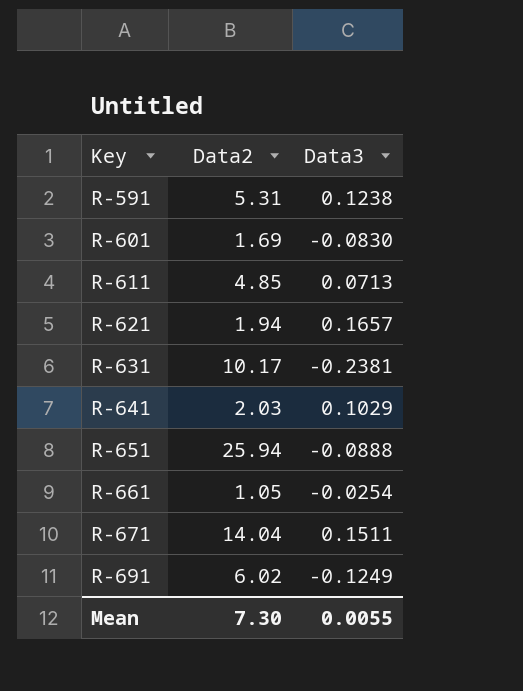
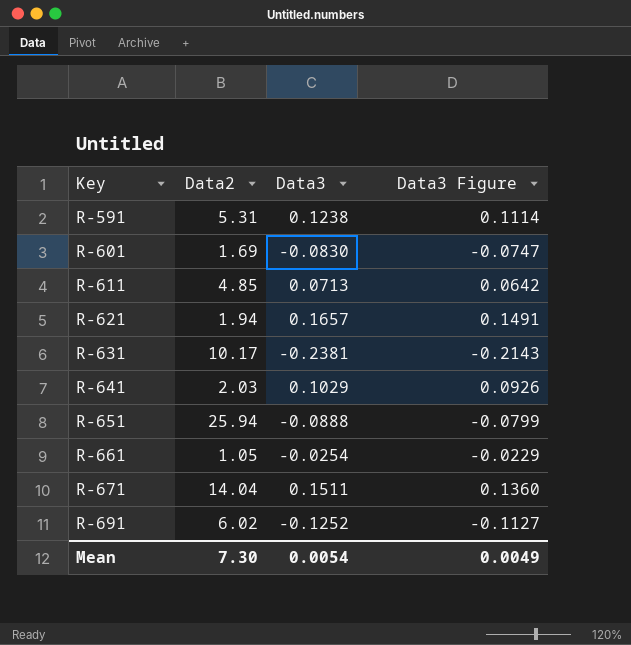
column Data3 Figure | formula: none -> [Data3] * 0.9
R-691 | Data3: -0.1249 -> -0.1252
Mean | Data3: 0.0055 -> 0.0054

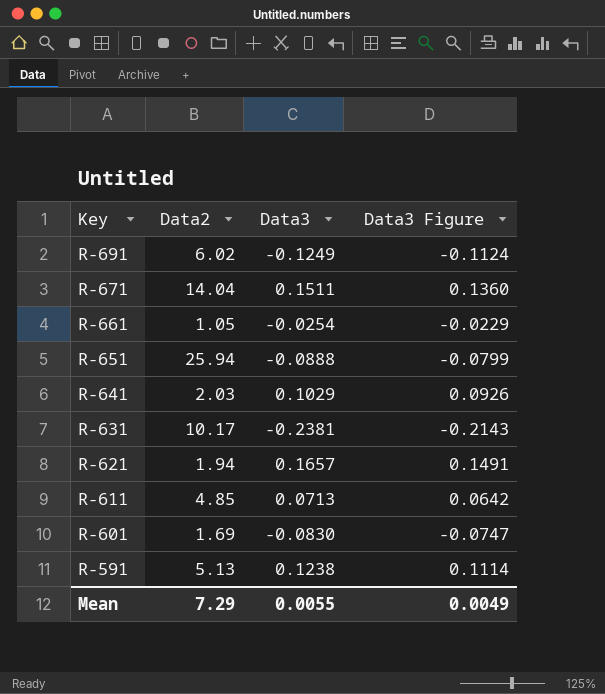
row order: Key ascending -> Key descending
R-691 | Data3: -0.1252 -> -0.1249
R-691 | Data3 Figure: -0.1127 -> -0.1124
R-591 | Data2: 5.31 -> 5.13
Mean | Data2: 7.30 -> 7.29
Mean | Data3: 0.0054 -> 0.0055

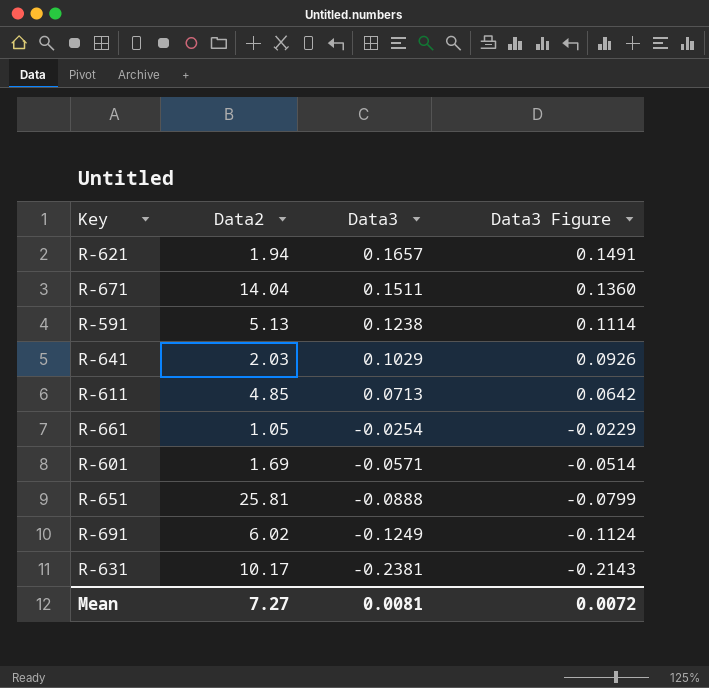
row order: Key descending -> Data3 descending
R-601 | Data3: -0.0830 -> -0.0571
R-601 | Data3 Figure: -0.0747 -> -0.0514
R-651 | Data2: 25.94 -> 25.81
Mean | Data2: 7.29 -> 7.27
Mean | Data3: 0.0055 -> 0.0081
Mean | Data3 Figure: 0.0049 -> 0.0072

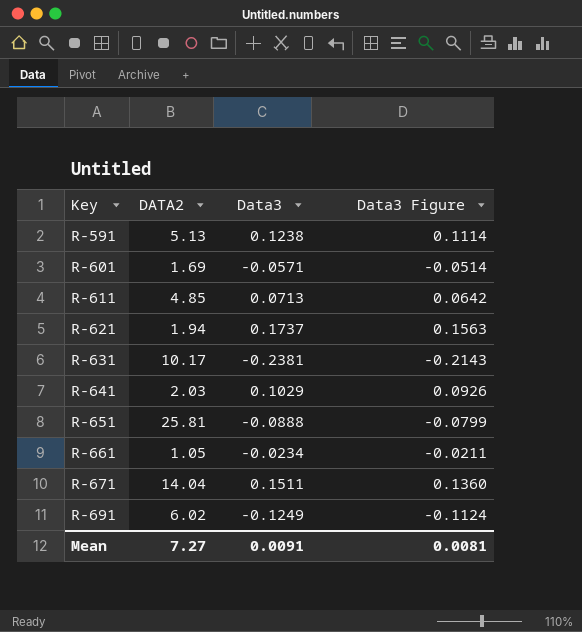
row order: Data3 descending -> Key ascending
column name: Data2 -> DATA2
R-621 | Data3: 0.1657 -> 0.1737
R-621 | Data3 Figure: 0.1491 -> 0.1563
R-661 | Data3: -0.0254 -> -0.0234
R-661 | Data3 Figure: -0.0229 -> -0.0211
Mean | Data3: 0.0081 -> 0.0091
Mean | Data3 Figure: 0.0072 -> 0.0081

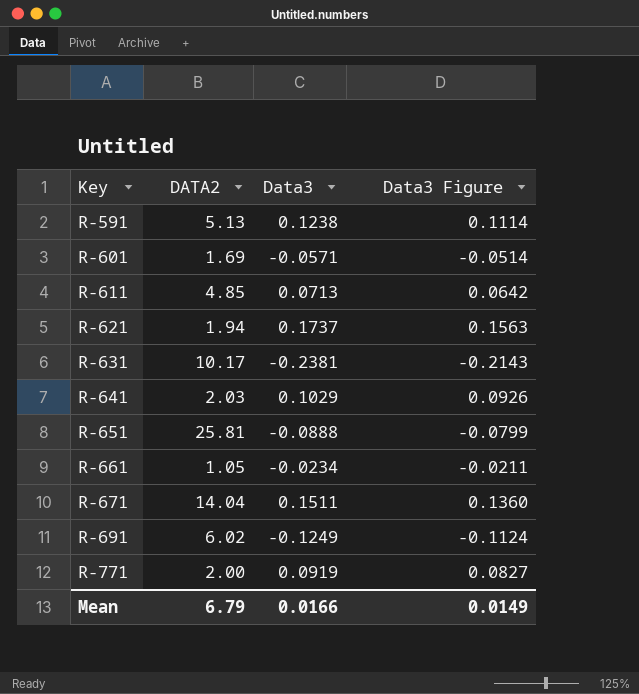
row R-771: none -> 2.00 | 0.0919 | 0.0827
Mean | DATA2: 7.27 -> 6.79
Mean | Data3: 0.0091 -> 0.0166
Mean | Data3 Figure: 0.0081 -> 0.0149

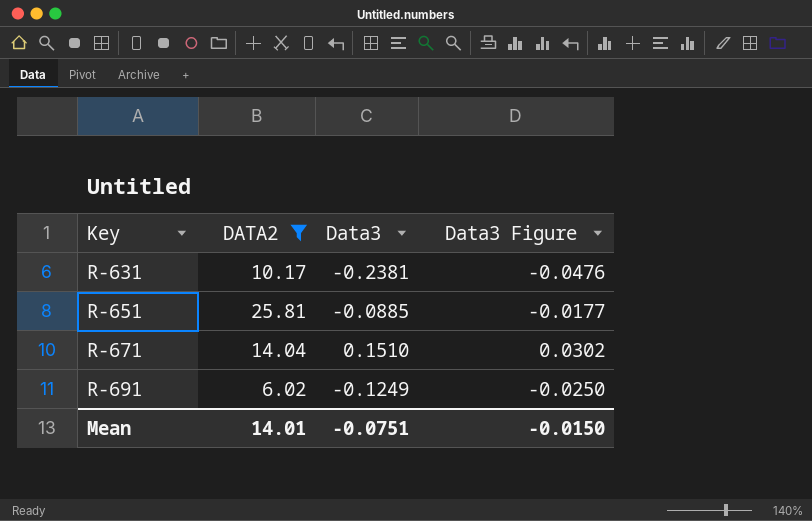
filter: none -> DATA2 >= 6.02
column Data3 Figure | formula: [Data3] * 0.9 -> [Data3] * 0.2
R-651 | Data3: -0.0888 -> -0.0885
R-671 | Data3: 0.1511 -> 0.1510
Mean | DATA2: 6.79 -> 14.01
Mean | Data3: 0.0166 -> -0.0751
Mean | Data3 Figure: 0.0149 -> -0.0150

